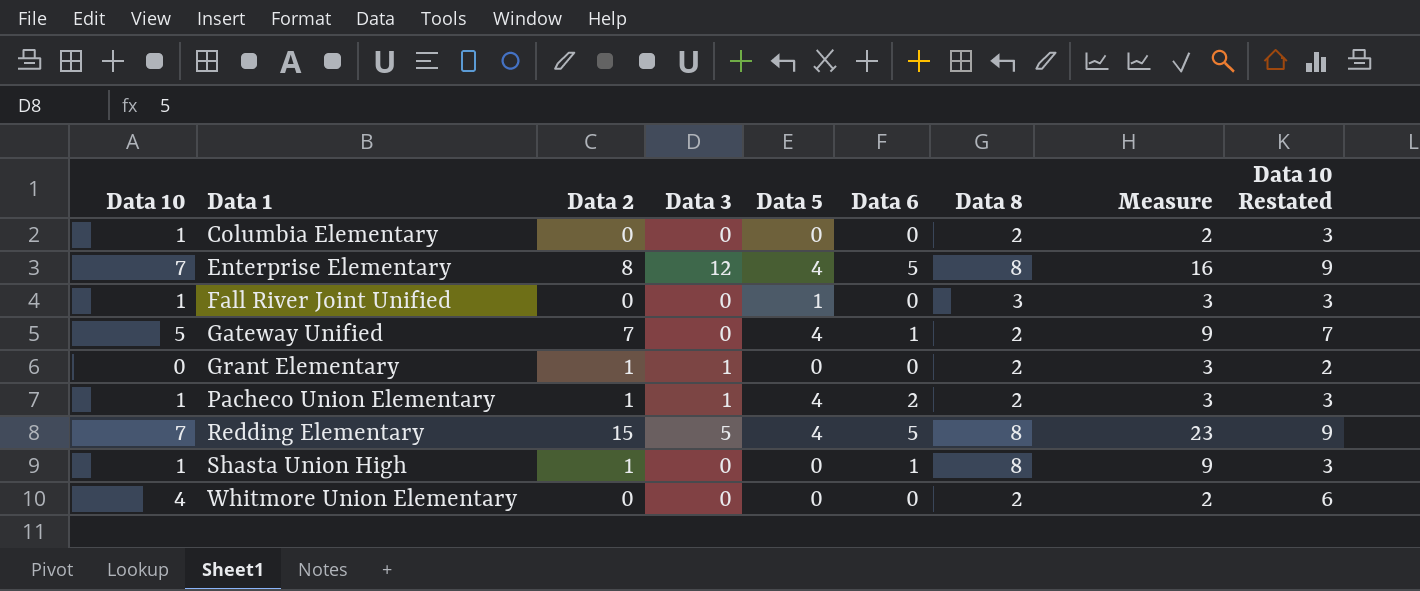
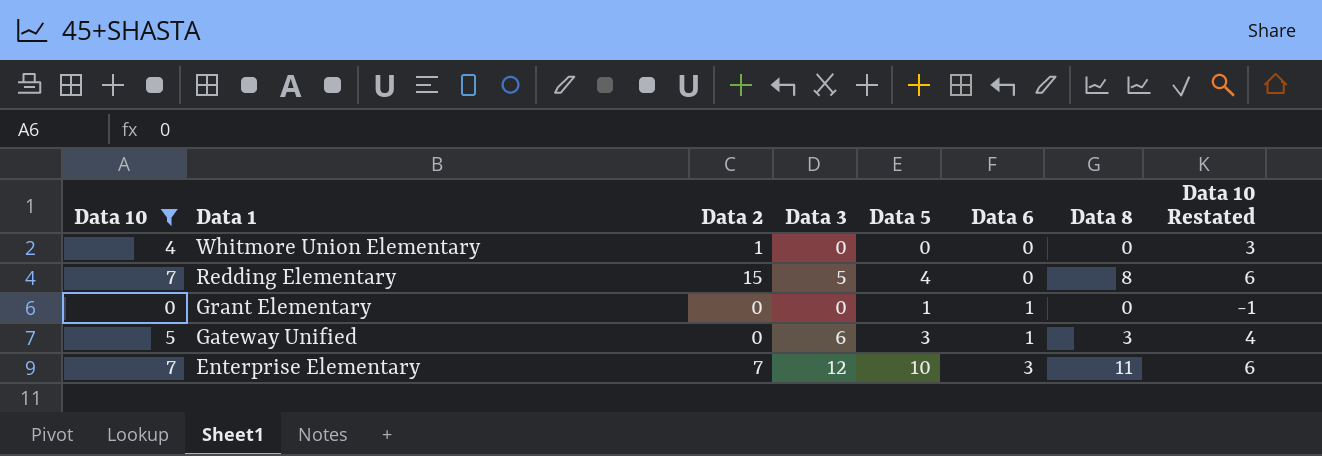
filter: none -> Data 10 != 1
row order: Data 1 ascending -> Data 1 descending
column Measure | formula: [Data 2] + [Data 8] -> none
column Data 10 Restated | formula: [Data 10] + 2 -> [Data 10] - 1
Whitmore Union Elementary | Data 2: 0 -> 1
Whitmore Union Elementary | Data 8: 2 -> 0
Redding Elementary | Data 6: 5 -> 0
Grant Elementary | Data 2: 1 -> 0
Grant Elementary | Data 3: 1 -> 0
Grant Elementary | Data 5: 0 -> 1
Grant Elementary | Data 6: 0 -> 1
Grant Elementary | Data 8: 2 -> 0
Gateway Unified | Data 2: 7 -> 0
Gateway Unified | Data 3: 0 -> 6
Gateway Unified | Data 5: 4 -> 3
Gateway Unified | Data 8: 2 -> 3
Enterprise Elementary | Data 2: 8 -> 7
Enterprise Elementary | Data 5: 4 -> 10
Enterprise Elementary | Data 6: 5 -> 3
Enterprise Elementary | Data 8: 8 -> 11

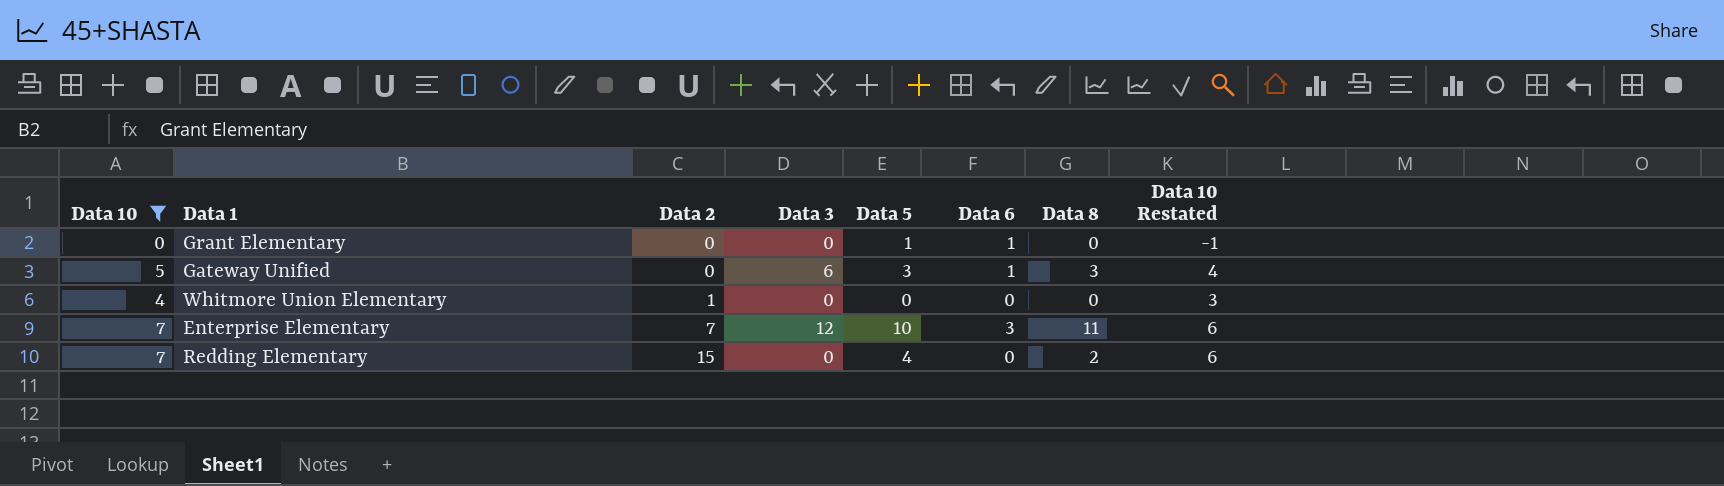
row order: Data 1 descending -> Data 2 ascending
Redding Elementary | Data 3: 5 -> 0
Redding Elementary | Data 8: 8 -> 2

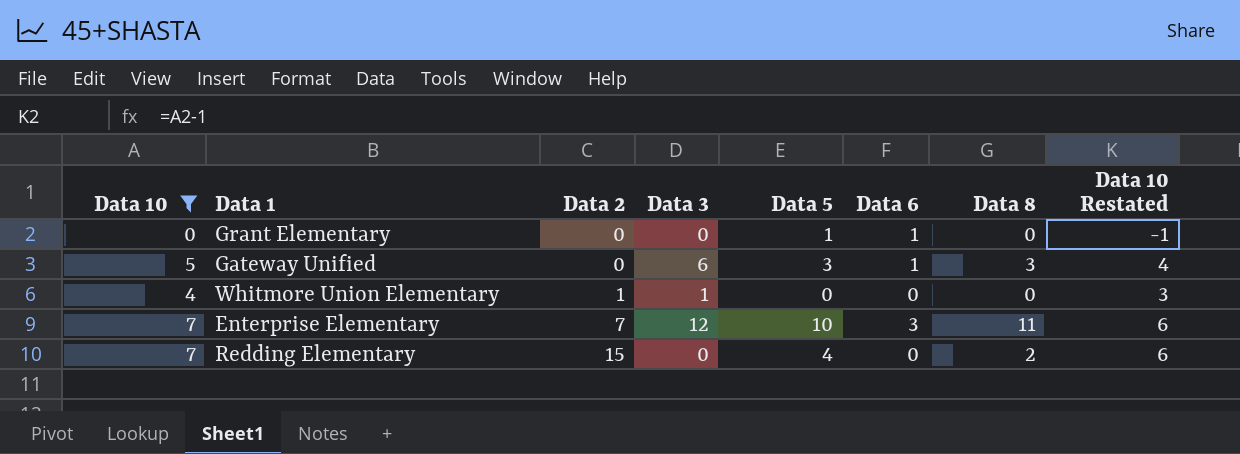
Whitmore Union Elementary | Data 3: 0 -> 1

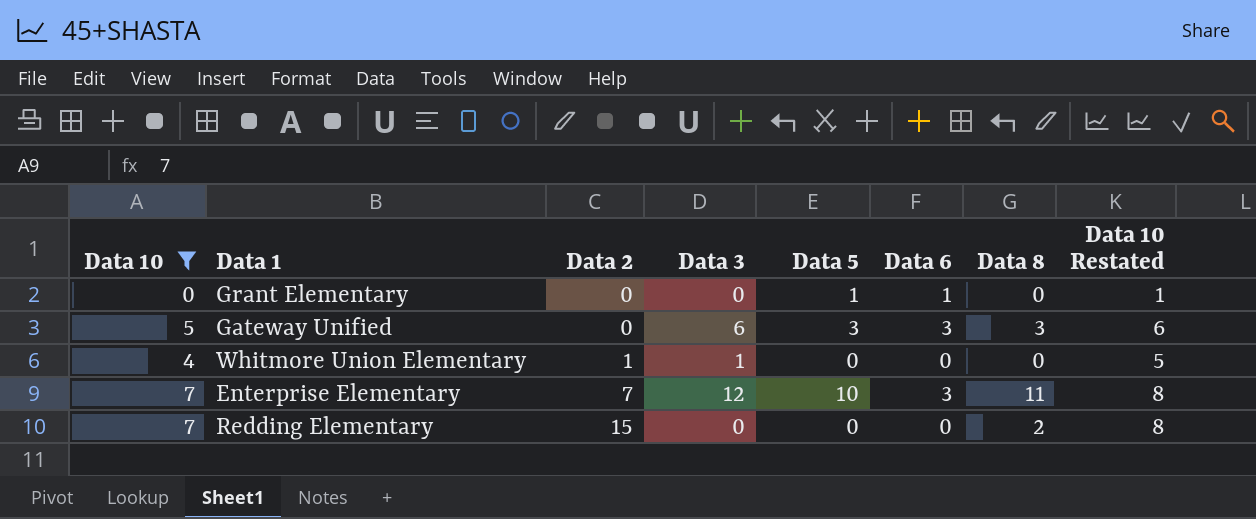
column Data 10 Restated | formula: [Data 10] - 1 -> [Data 10] + 1
Gateway Unified | Data 6: 1 -> 3
Redding Elementary | Data 5: 4 -> 0

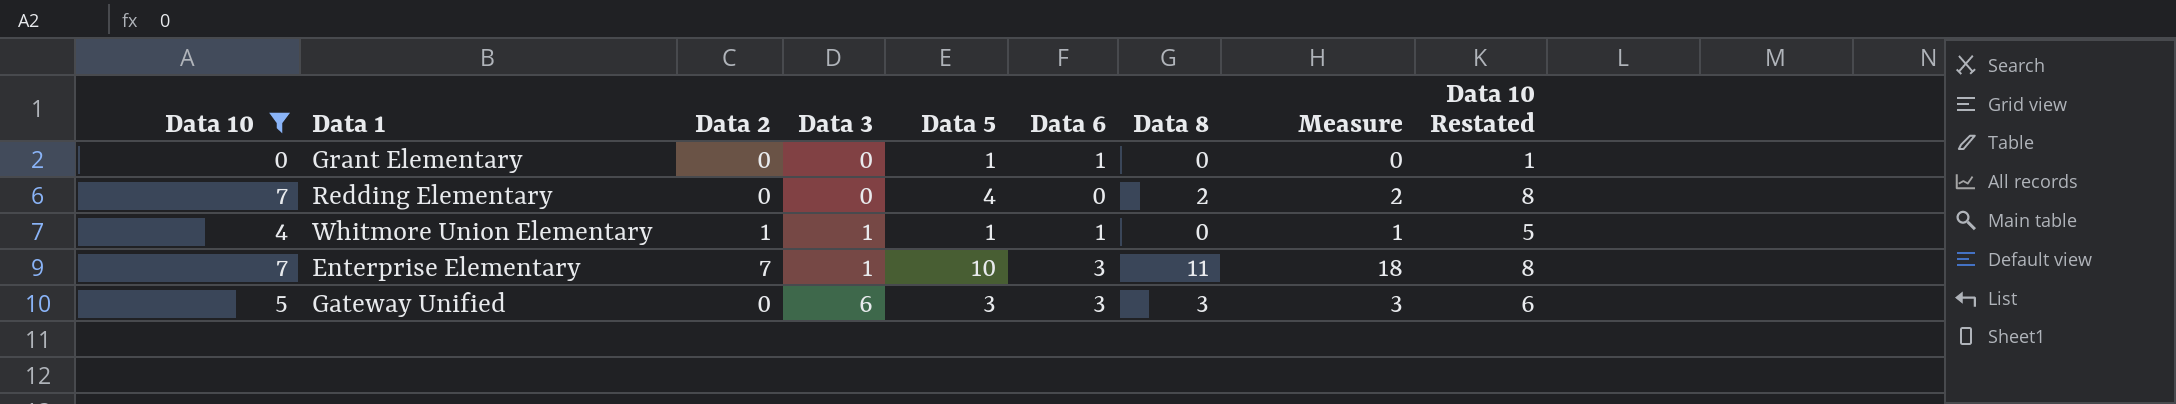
row order: Data 2 ascending -> Data 3 ascending
column Measure | formula: none -> [Data 2] + [Data 8]
Redding Elementary | Data 2: 15 -> 0
Redding Elementary | Data 5: 0 -> 4
Whitmore Union Elementary | Data 5: 0 -> 1
Whitmore Union Elementary | Data 6: 0 -> 1
Enterprise Elementary | Data 3: 12 -> 1

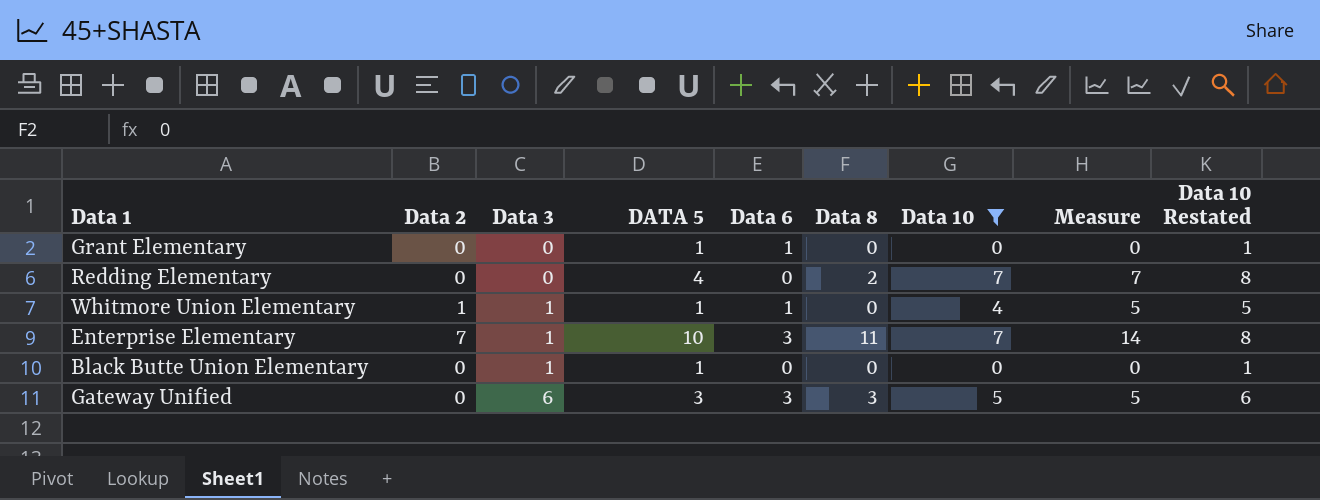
column name: Data 5 -> DATA 5
column Data 10 | position: 1 -> 7
column Measure | formula: [Data 2] + [Data 8] -> [Data 2] + [Data 10]
row Black Butte Union Elementary: none -> 0 | 1 | 1 | 0 | 0 | 0 | 0 | 1

